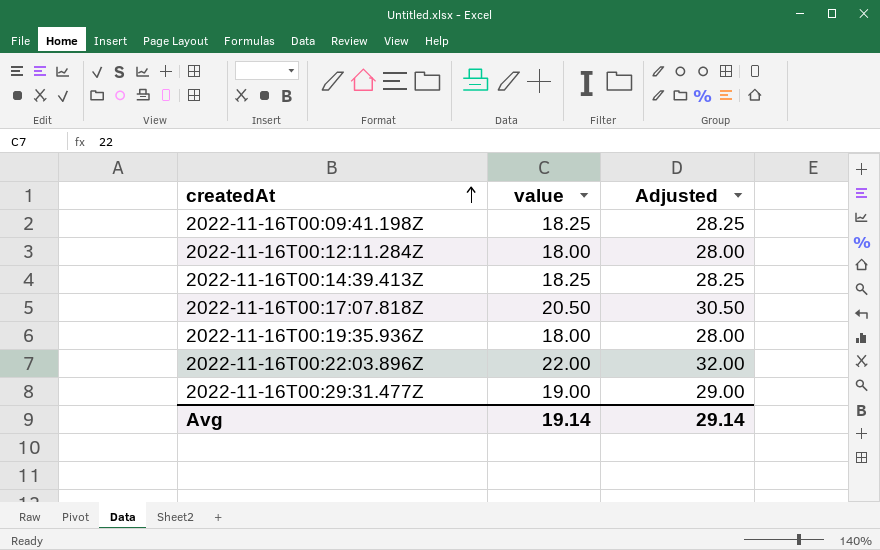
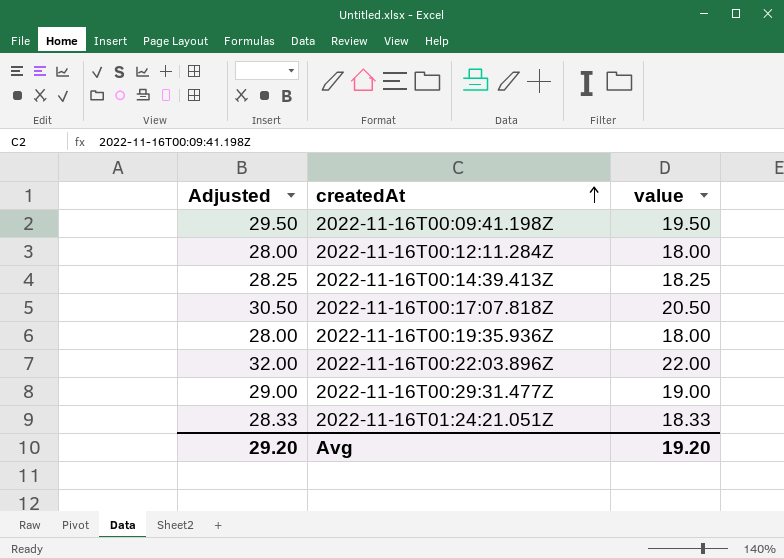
column Adjusted | position: 3 -> 1
2022-11-16T00:09:41.198Z | Adjusted: 28.25 -> 29.50
2022-11-16T00:09:41.198Z | value: 18.25 -> 19.50
row 2022-11-16T01:24:21.051Z: none -> 28.33 | 18.33
Avg | Adjusted: 29.14 -> 29.20
Avg | value: 19.14 -> 19.20

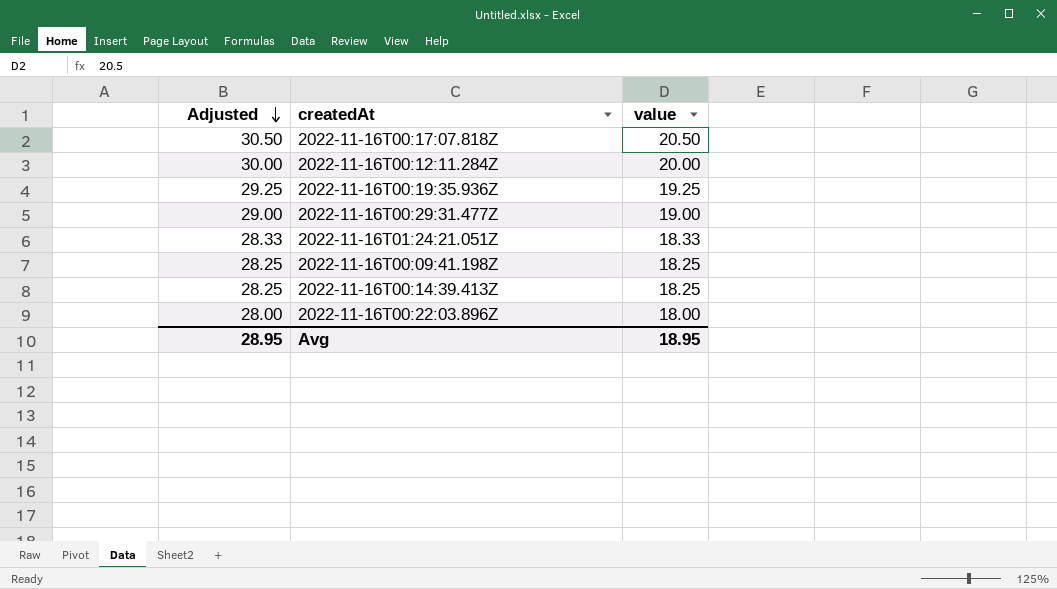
row order: createdAt ascending -> Adjusted descending
2022-11-16T00:12:11.284Z | Adjusted: 28.00 -> 30.00
2022-11-16T00:12:11.284Z | value: 18.00 -> 20.00
2022-11-16T00:19:35.936Z | Adjusted: 28.00 -> 29.25
2022-11-16T00:19:35.936Z | value: 18.00 -> 19.25
2022-11-16T00:09:41.198Z | Adjusted: 29.50 -> 28.25
2022-11-16T00:09:41.198Z | value: 19.50 -> 18.25
2022-11-16T00:22:03.896Z | Adjusted: 32.00 -> 28.00
2022-11-16T00:22:03.896Z | value: 22.00 -> 18.00
Avg | Adjusted: 29.20 -> 28.95
Avg | value: 19.20 -> 18.95

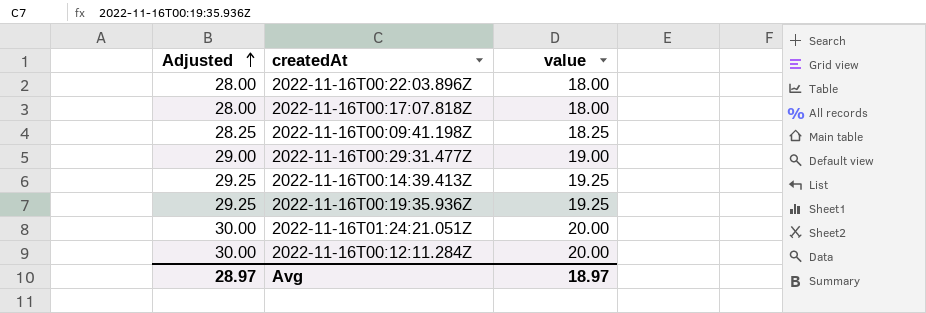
row order: Adjusted descending -> Adjusted ascending
2022-11-16T00:17:07.818Z | Adjusted: 30.50 -> 28.00
2022-11-16T00:17:07.818Z | value: 20.50 -> 18.00
2022-11-16T00:14:39.413Z | Adjusted: 28.25 -> 29.25
2022-11-16T00:14:39.413Z | value: 18.25 -> 19.25
2022-11-16T01:24:21.051Z | Adjusted: 28.33 -> 30.00
2022-11-16T01:24:21.051Z | value: 18.33 -> 20.00
Avg | Adjusted: 28.95 -> 28.97
Avg | value: 18.95 -> 18.97

